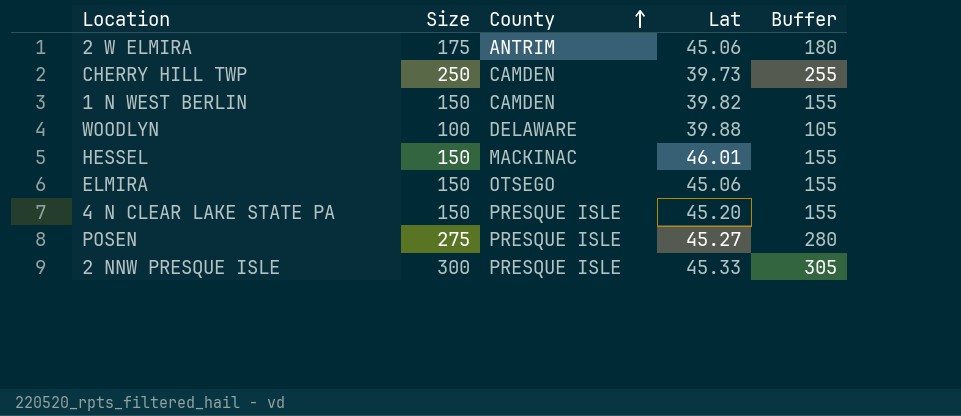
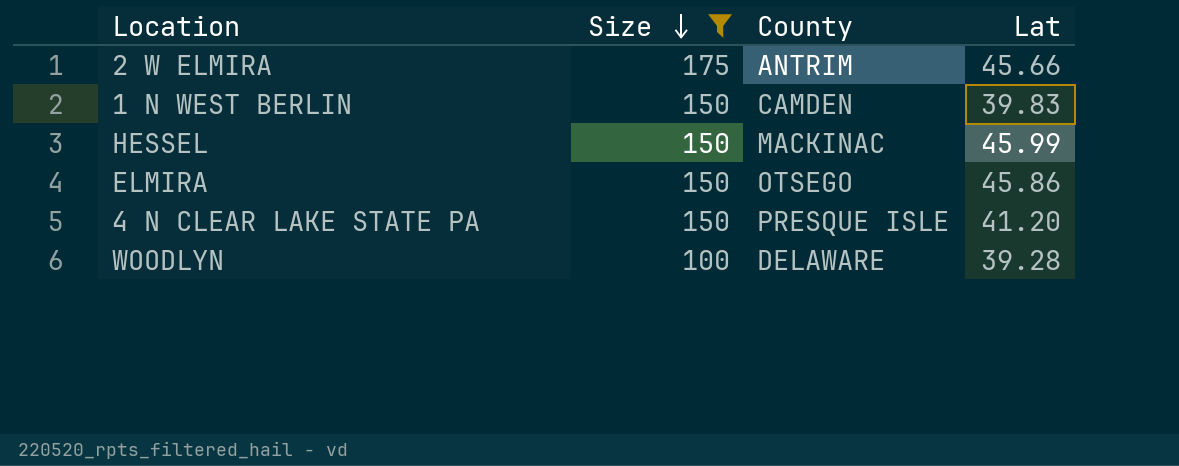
filter: none -> Size <= 175
row order: County ascending -> Size descending
column Buffer | formula: [Size] + 5 -> none
2 W ELMIRA | Lat: 45.06 -> 45.66
1 N WEST BERLIN | Lat: 39.82 -> 39.83
HESSEL | Lat: 46.01 -> 45.99
ELMIRA | Lat: 45.06 -> 45.86
4 N CLEAR LAKE STATE PA | Lat: 45.20 -> 41.20
WOODLYN | Lat: 39.88 -> 39.28

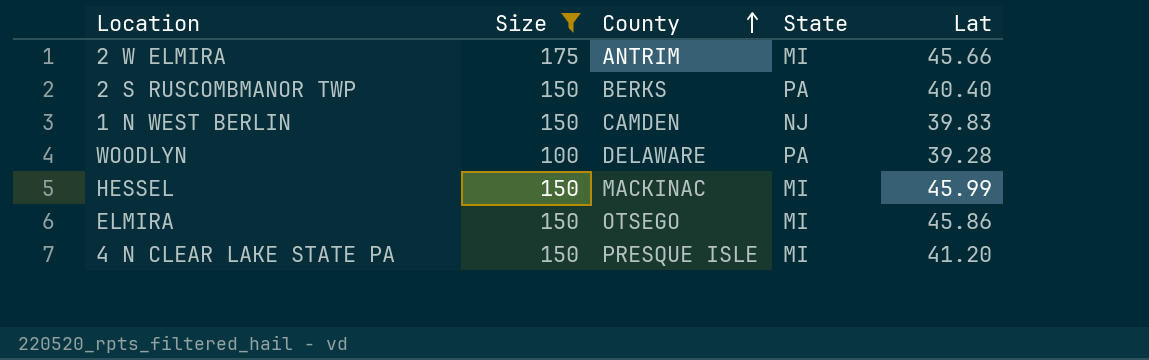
row order: Size descending -> County ascending
column State | position: none -> 4
row 2 S RUSCOMBMANOR TWP: none -> 150 | BERKS | PA | 40.40

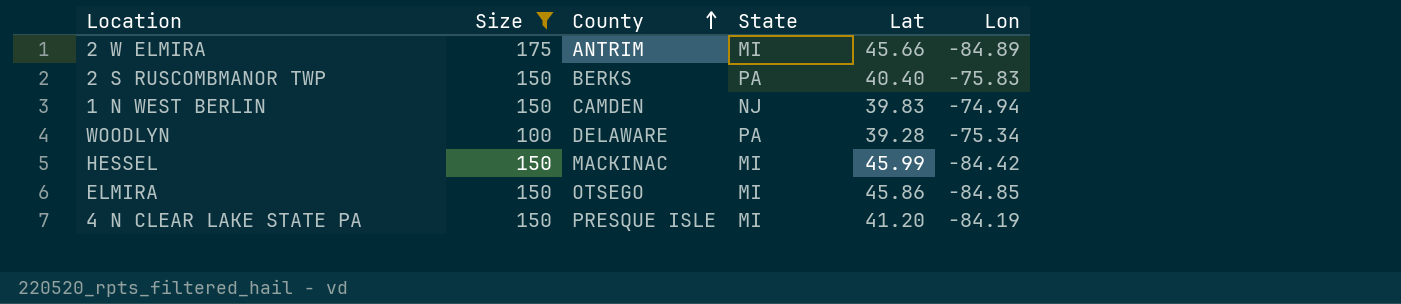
column Lon | position: none -> 6

